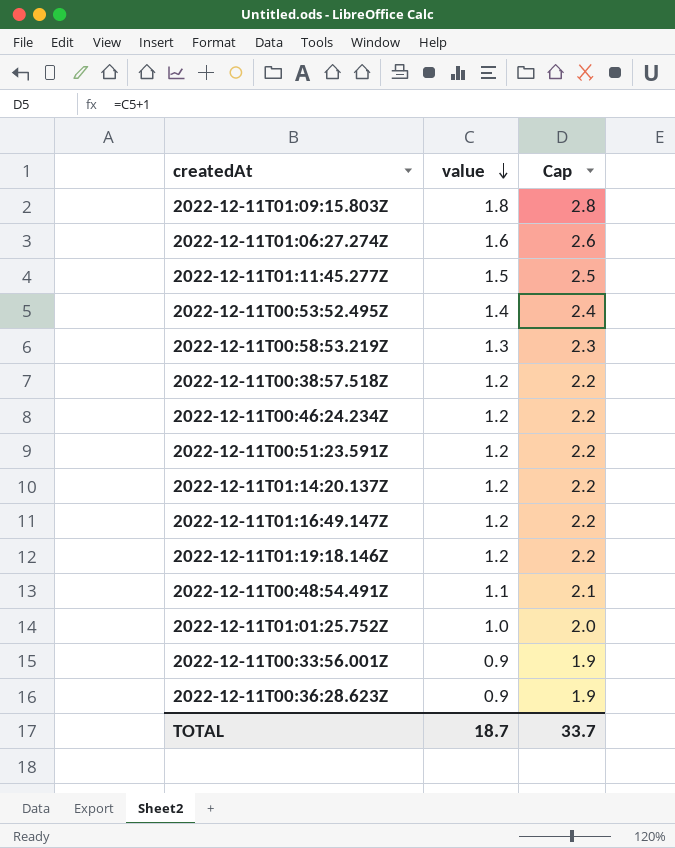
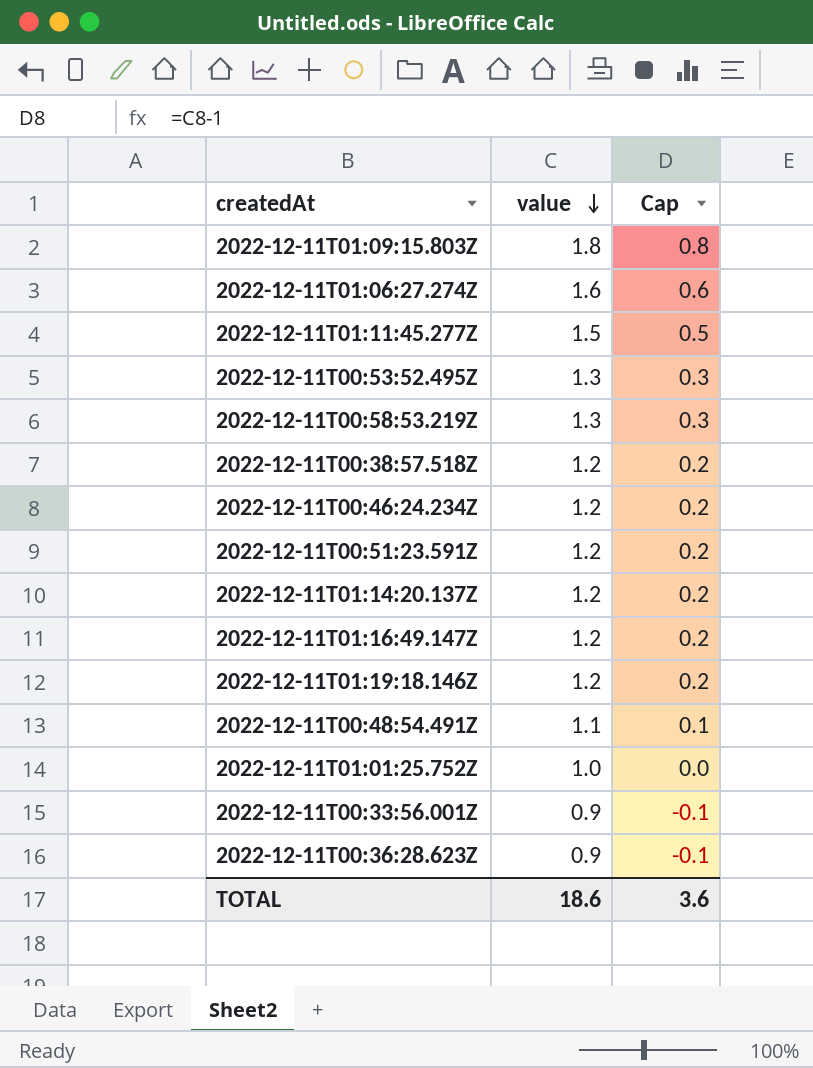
column Cap | formula: [value] + 1 -> [value] - 1
2022-12-11T00:53:52.495Z | value: 1.4 -> 1.3
TOTAL | value: 18.7 -> 18.6
TOTAL | Cap: 33.7 -> 3.6

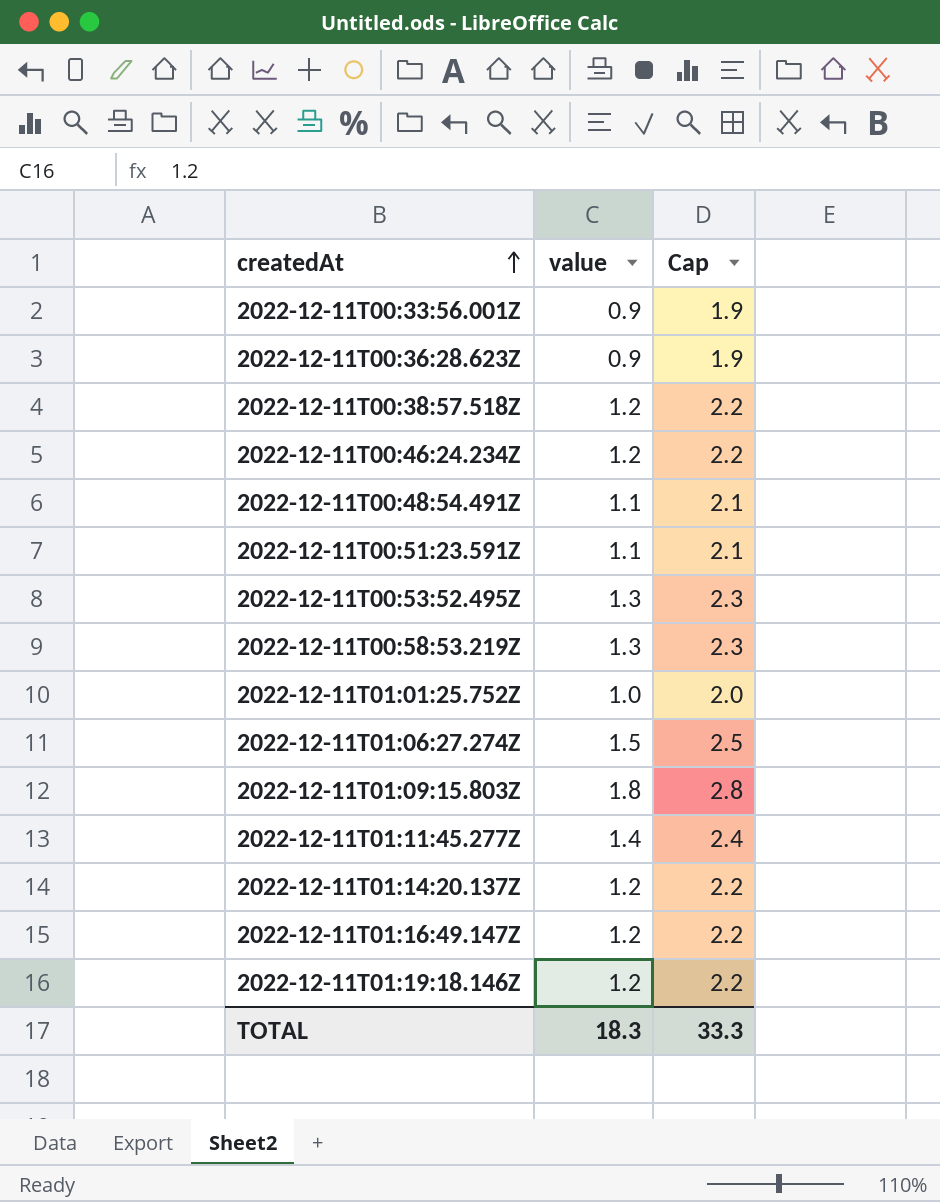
row order: value descending -> createdAt ascending
column Cap | formula: [value] - 1 -> [value] + 1
2022-12-11T00:51:23.591Z | value: 1.2 -> 1.1
2022-12-11T01:06:27.274Z | value: 1.6 -> 1.5
2022-12-11T01:11:45.277Z | value: 1.5 -> 1.4
TOTAL | value: 18.6 -> 18.3
TOTAL | Cap: 3.6 -> 33.3

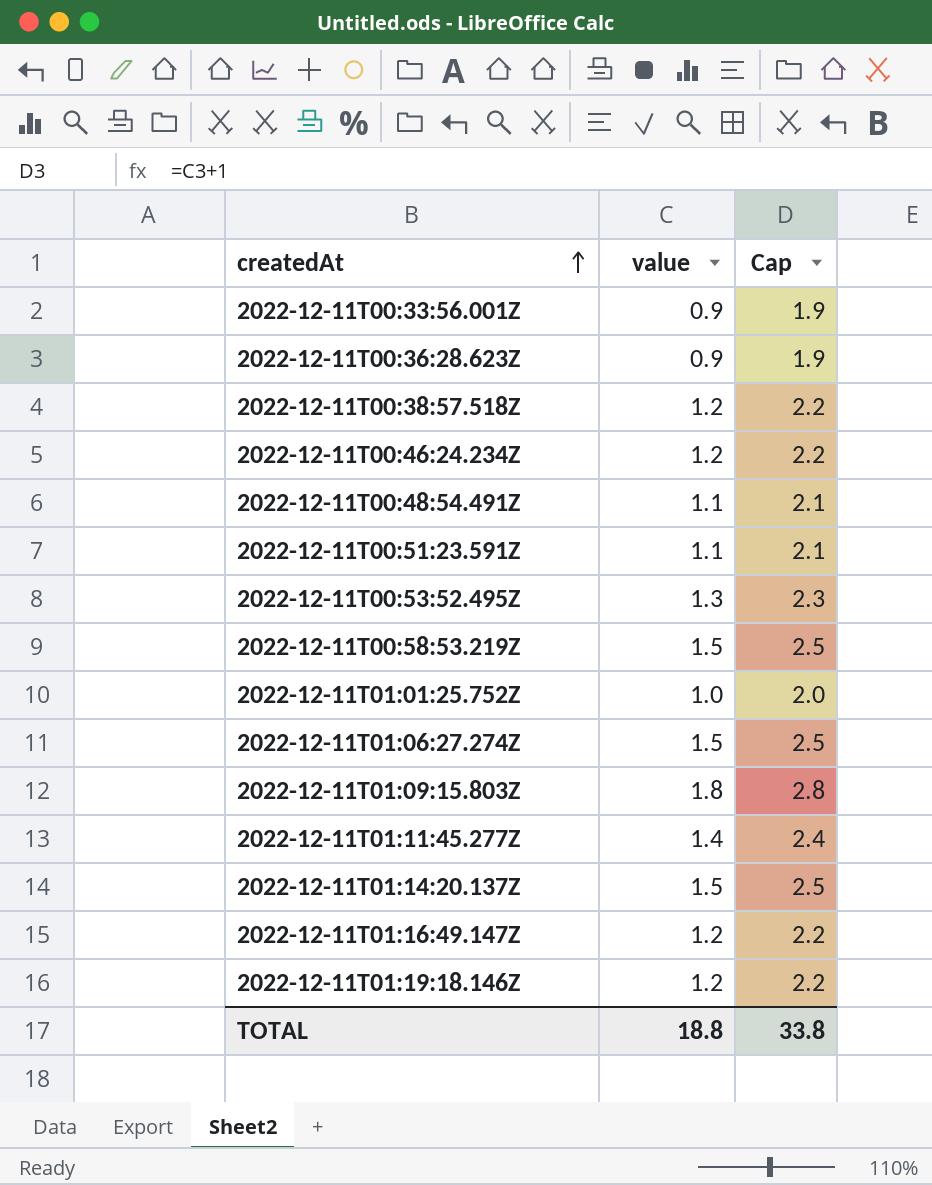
2022-12-11T00:58:53.219Z | value: 1.3 -> 1.5
2022-12-11T00:58:53.219Z | Cap: 2.3 -> 2.5
2022-12-11T01:14:20.137Z | value: 1.2 -> 1.5
2022-12-11T01:14:20.137Z | Cap: 2.2 -> 2.5
TOTAL | value: 18.3 -> 18.8
TOTAL | Cap: 33.3 -> 33.8

